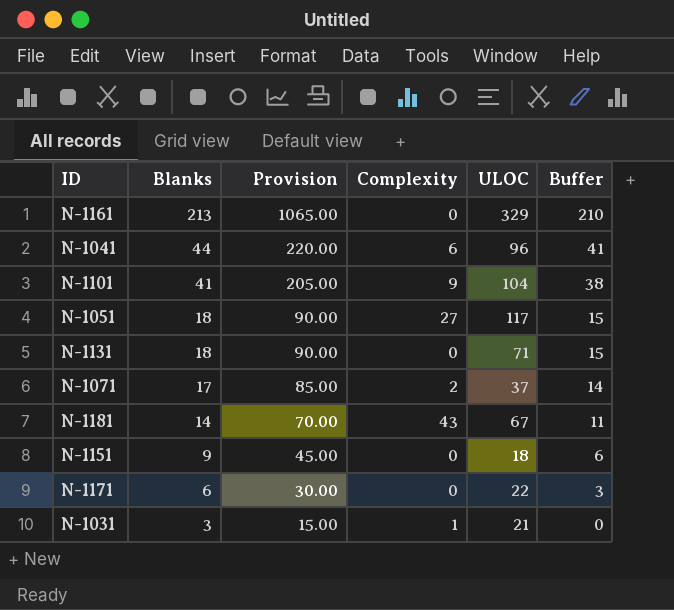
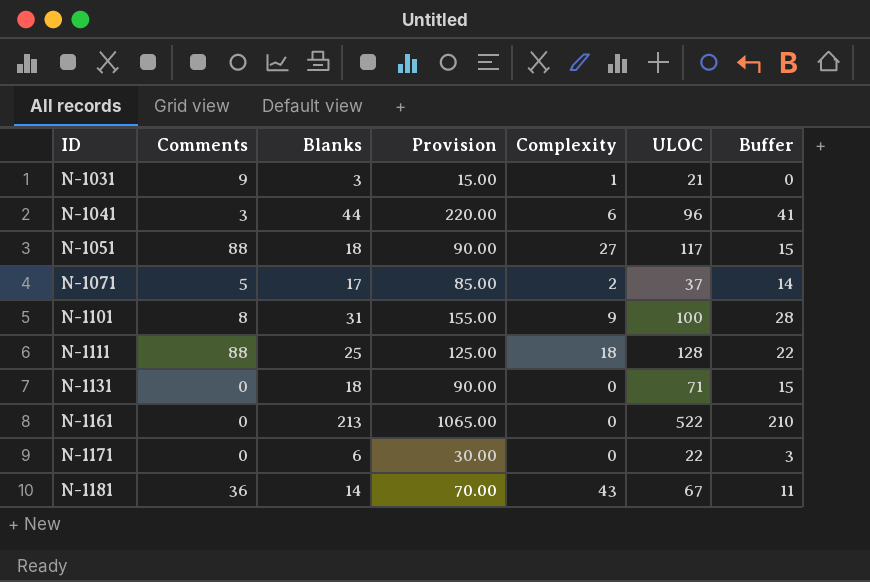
row order: Blanks descending -> ID ascending
column Comments | position: none -> 2
row N-1151: 9 | 45.00 | 0 | 18 | 6 -> none
N-1101 | Blanks: 41 -> 31
N-1101 | Provision: 205.00 -> 155.00
N-1101 | ULOC: 104 -> 100
N-1101 | Buffer: 38 -> 28
row N-1111: none -> 88 | 25 | 125.00 | 18 | 128 | 22
N-1161 | ULOC: 329 -> 522

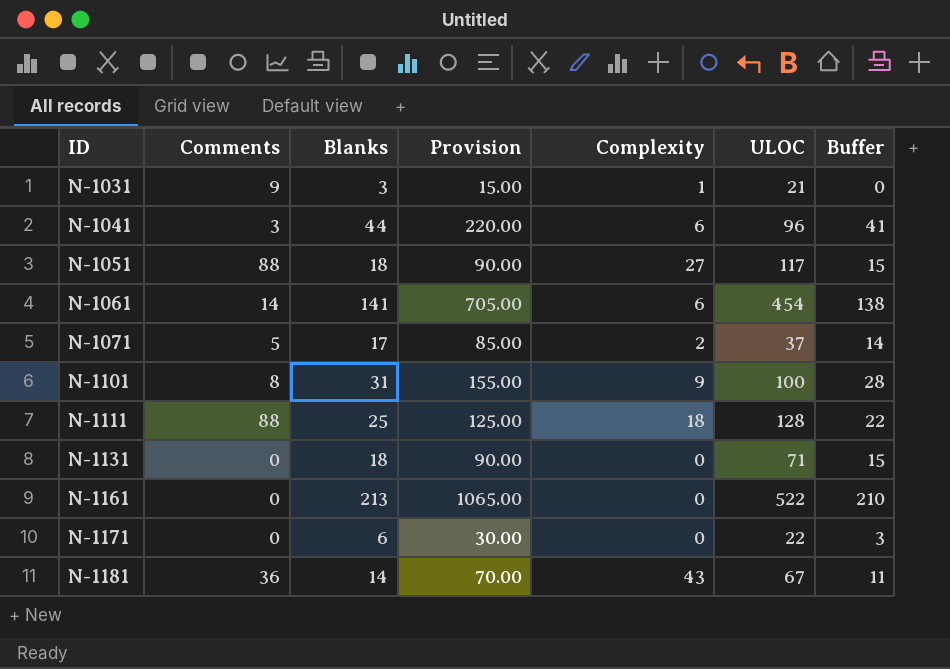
row N-1061: none -> 14 | 141 | 705.00 | 6 | 454 | 138

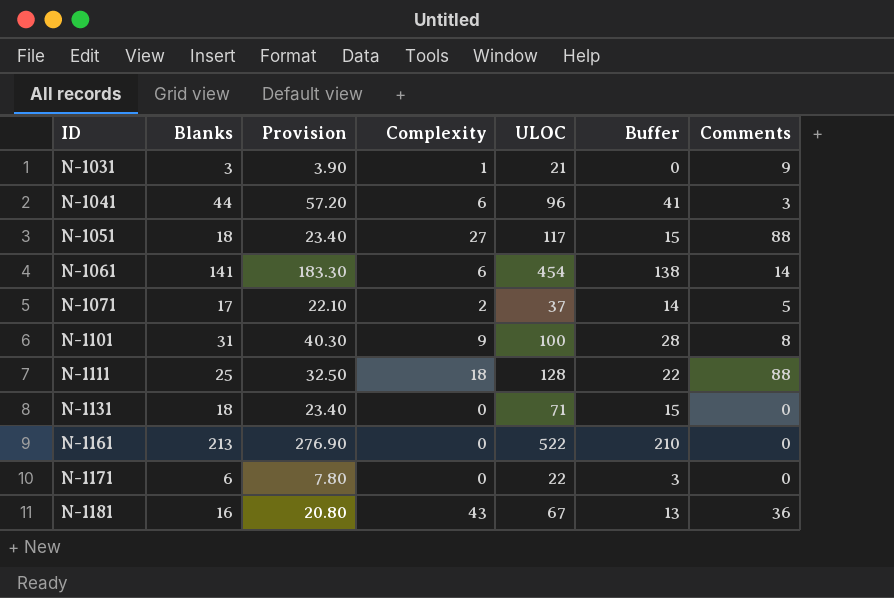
column Provision | formula: [Blanks] * 5 -> [Blanks] * 1.3
column Comments | position: 2 -> 7
N-1181 | Blanks: 14 -> 16
N-1181 | Buffer: 11 -> 13

